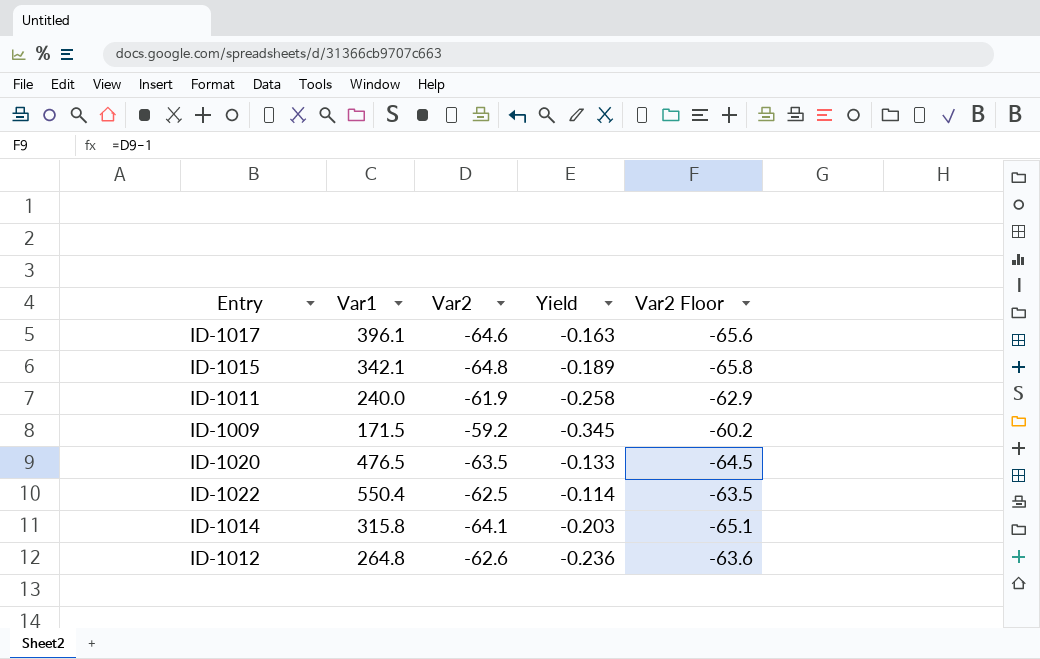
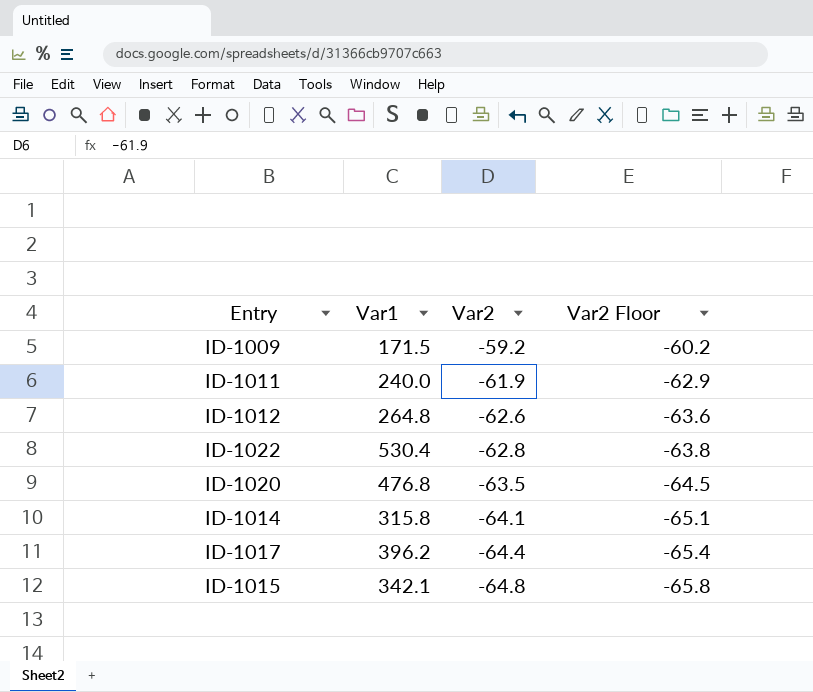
row order: none -> Var2 descending
column Yield | formula: [Var2] / [Var1] -> none
ID-1022 | Var1: 550.4 -> 530.4
ID-1022 | Var2: -62.5 -> -62.8
ID-1022 | Var2 Floor: -63.5 -> -63.8
ID-1020 | Var1: 476.5 -> 476.8
ID-1017 | Var1: 396.1 -> 396.2
ID-1017 | Var2: -64.6 -> -64.4
ID-1017 | Var2 Floor: -65.6 -> -65.4

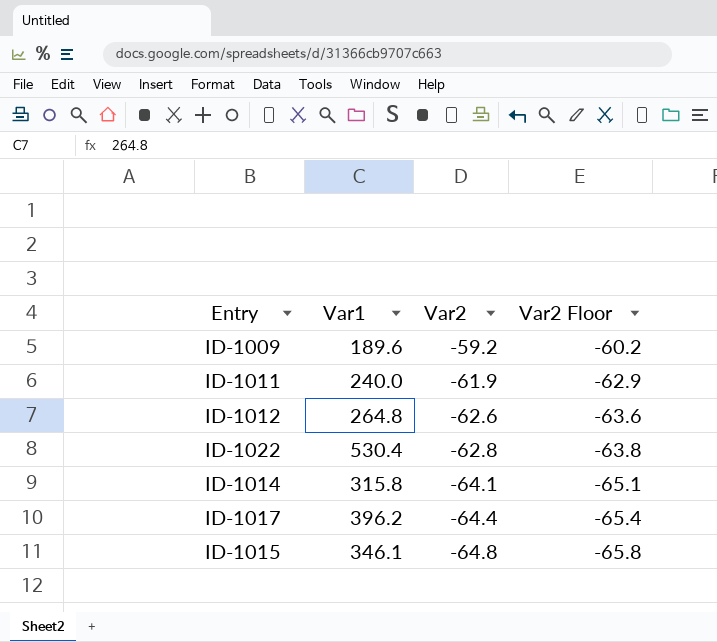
row ID-1020: 476.8 | -63.5 | -64.5 -> none
ID-1009 | Var1: 171.5 -> 189.6
ID-1015 | Var1: 342.1 -> 346.1

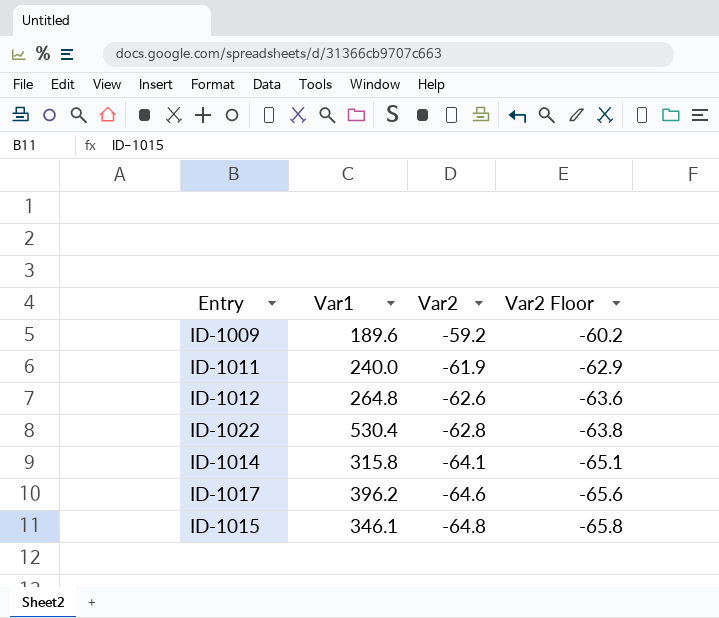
ID-1017 | Var2: -64.4 -> -64.6
ID-1017 | Var2 Floor: -65.4 -> -65.6

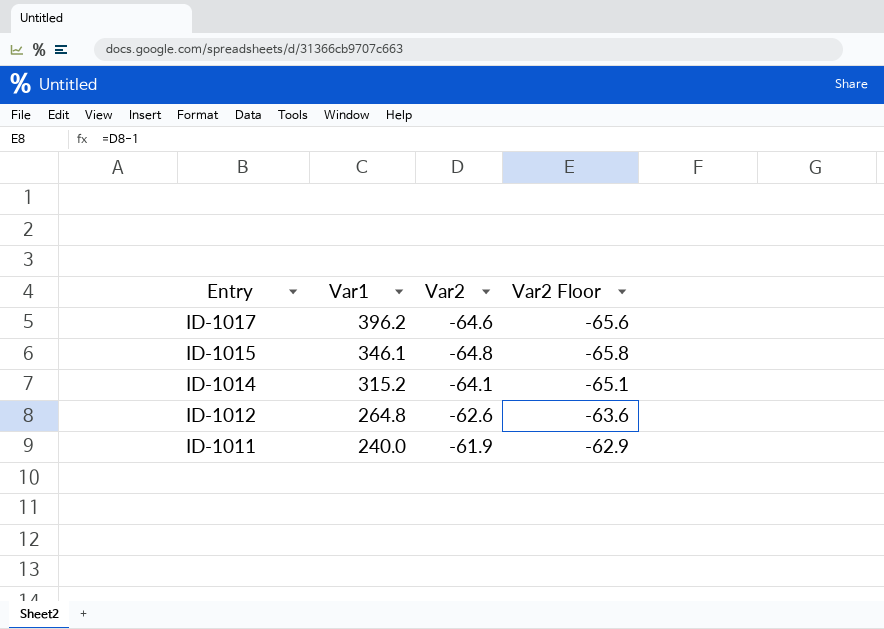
row order: Var2 descending -> Entry descending
row ID-1009: 189.6 | -59.2 | -60.2 -> none
row ID-1022: 530.4 | -62.8 | -63.8 -> none
ID-1014 | Var1: 315.8 -> 315.2

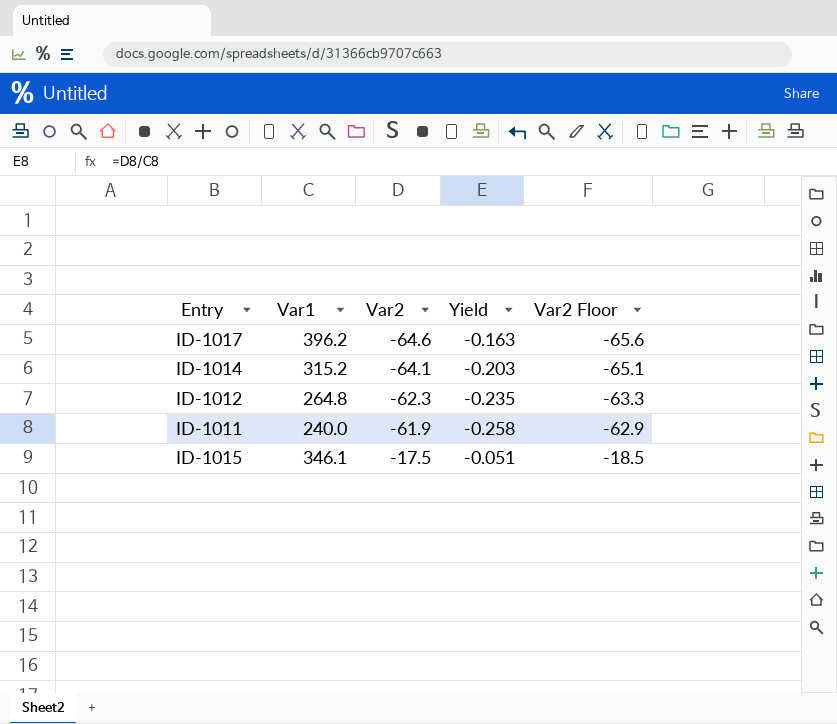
row order: Entry descending -> Var2 ascending
column Yield | formula: none -> [Var2] / [Var1]
ID-1012 | Var2: -62.6 -> -62.3
ID-1012 | Var2 Floor: -63.6 -> -63.3
ID-1015 | Var2: -64.8 -> -17.5
ID-1015 | Var2 Floor: -65.8 -> -18.5

